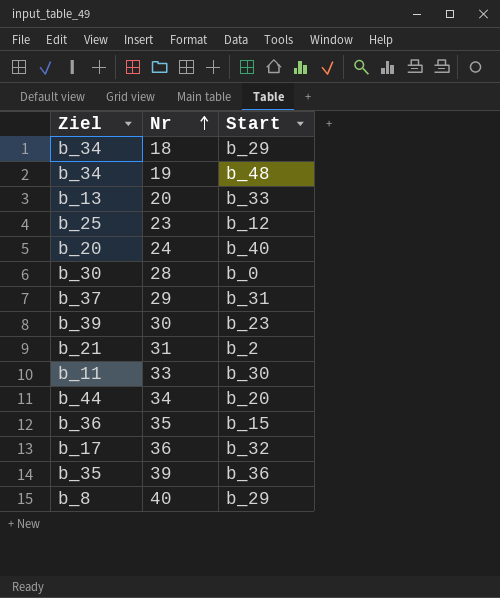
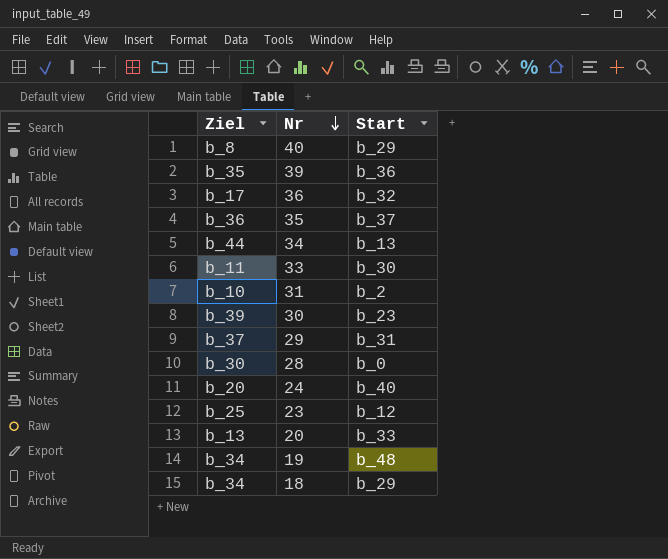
row order: Nr ascending -> Nr descending
35 | Start: b_15 -> b_37
34 | Start: b_20 -> b_13
31 | Ziel: b_21 -> b_10

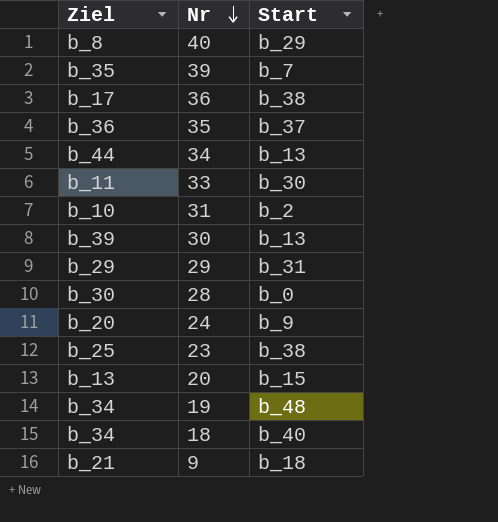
39 | Start: b_36 -> b_7
36 | Start: b_32 -> b_38
30 | Start: b_23 -> b_13
29 | Ziel: b_37 -> b_29
24 | Start: b_40 -> b_9
23 | Start: b_12 -> b_38
20 | Start: b_33 -> b_15
18 | Start: b_29 -> b_40
row 9: none -> b_21 | b_18

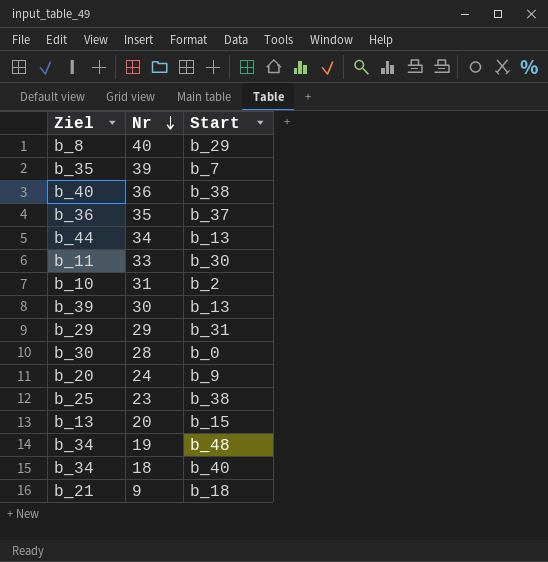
36 | Ziel: b_17 -> b_40

